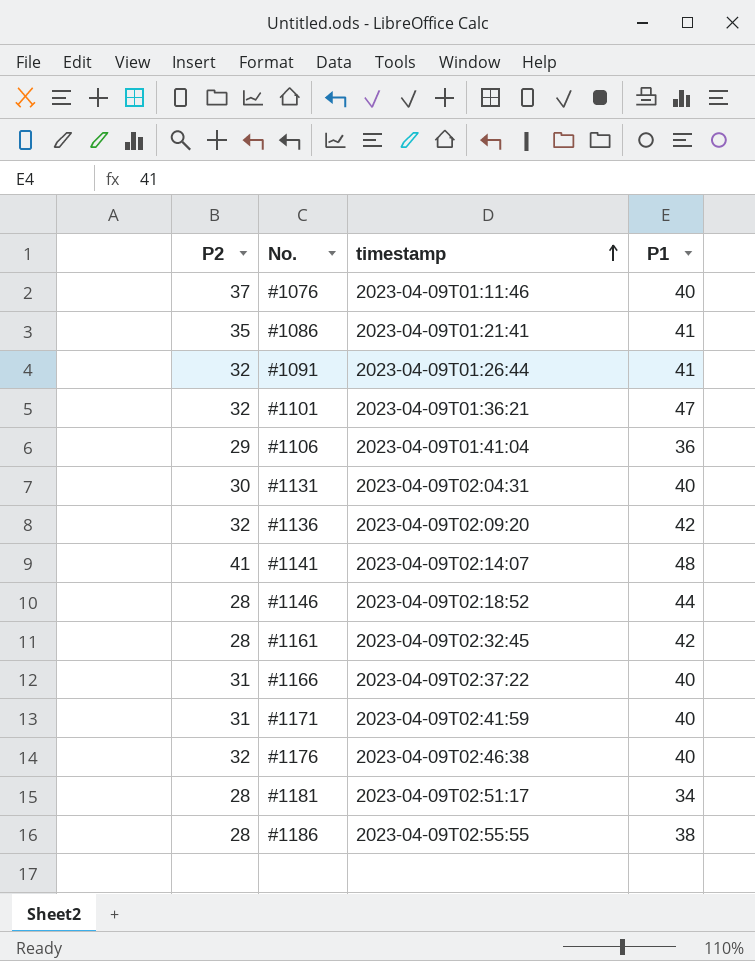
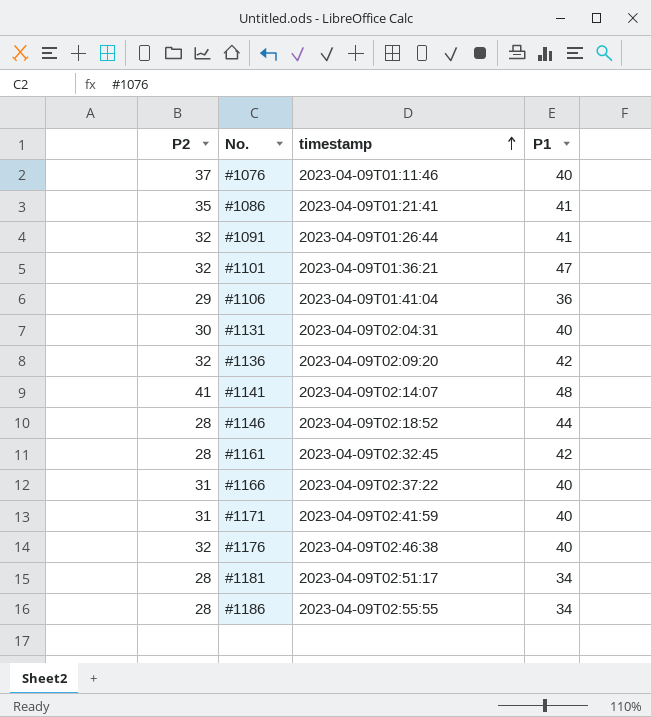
#1186 | P1: 38 -> 34

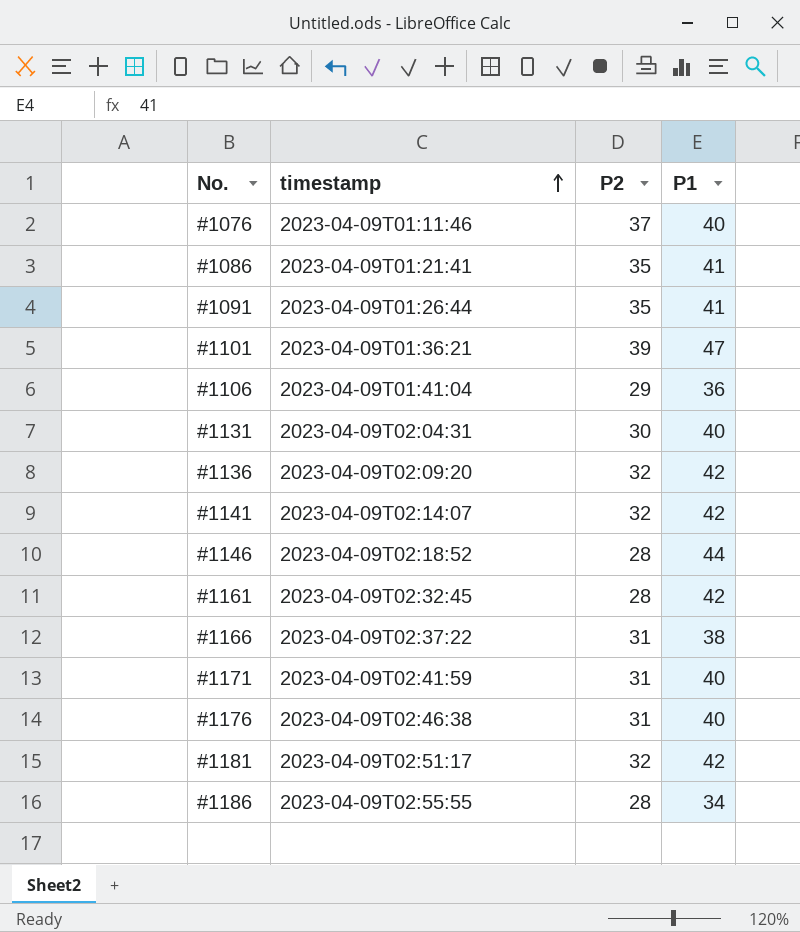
column P2 | position: 1 -> 3
#1091 | P2: 32 -> 35
#1101 | P2: 32 -> 39
#1141 | P2: 41 -> 32
#1141 | P1: 48 -> 42
#1166 | P1: 40 -> 38
#1176 | P2: 32 -> 31
#1181 | P2: 28 -> 32
#1181 | P1: 34 -> 42

